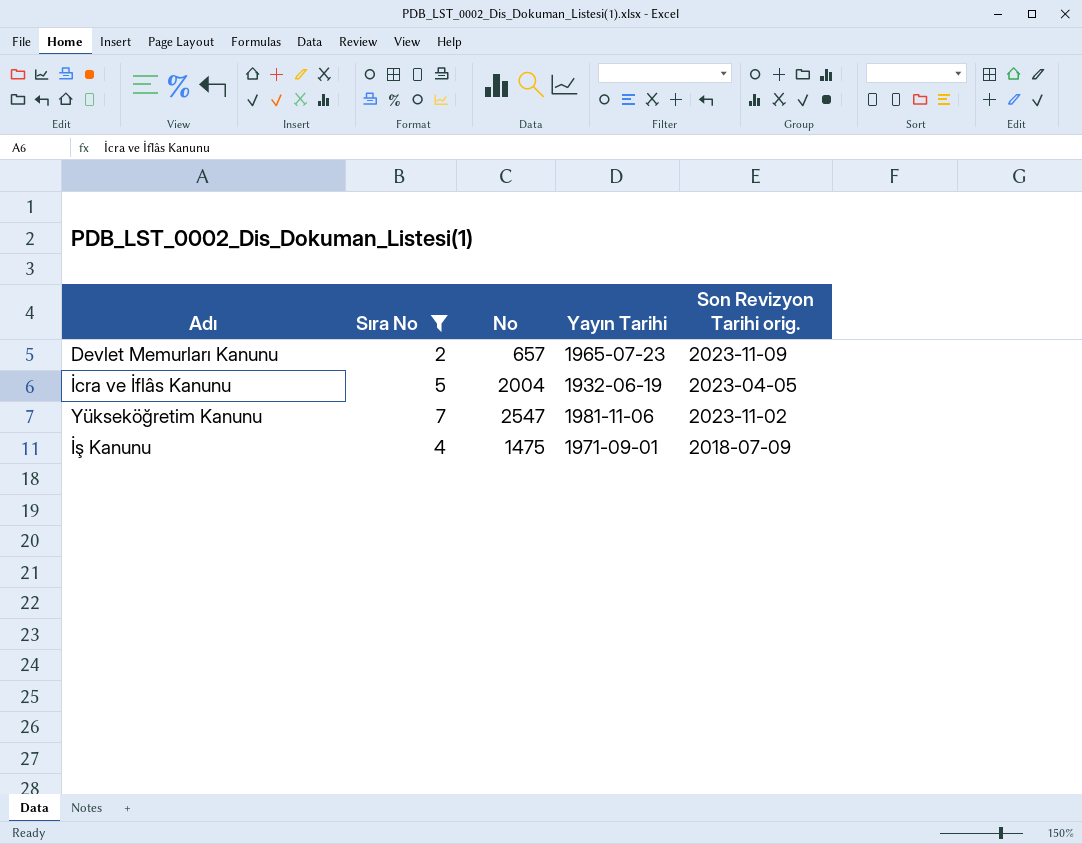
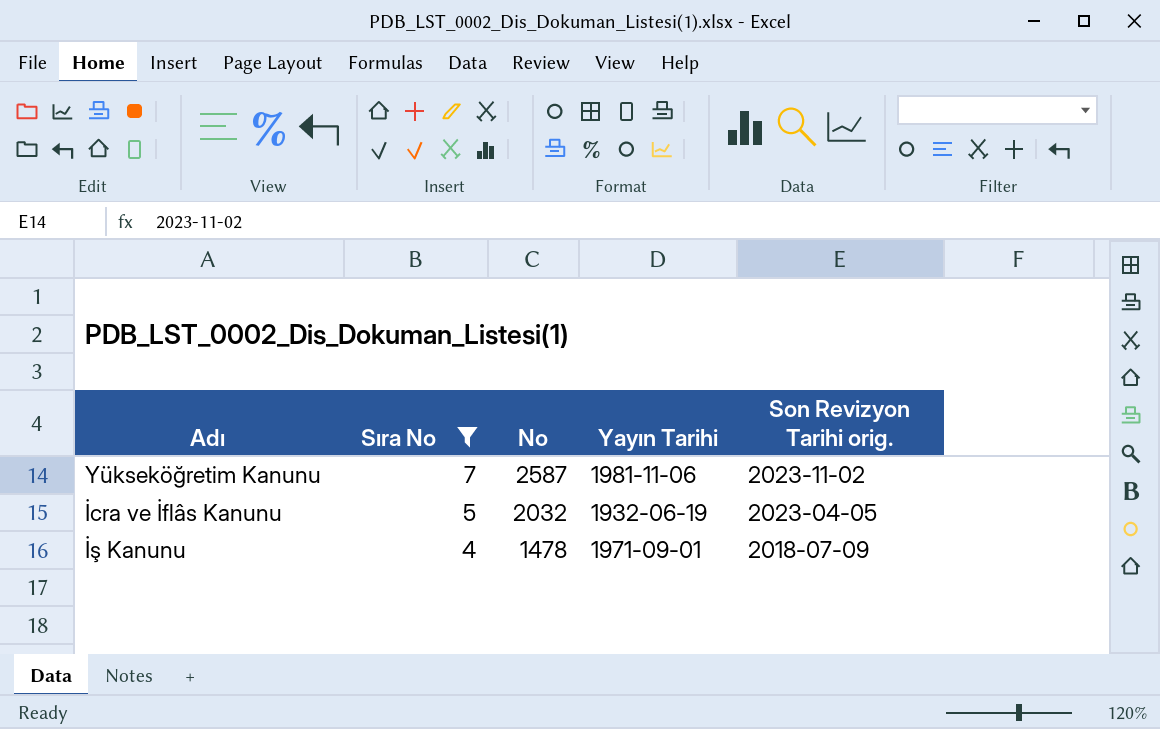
row order: none -> Sıra No descending
row Devlet Memurları Kanunu: 2 | 657 | 1965-07-23 | 2023-11-09 -> none
Yükseköğretim Kanunu | No: 2547 -> 2587
İcra ve İflâs Kanunu | No: 2004 -> 2032
İş Kanunu | No: 1475 -> 1478

